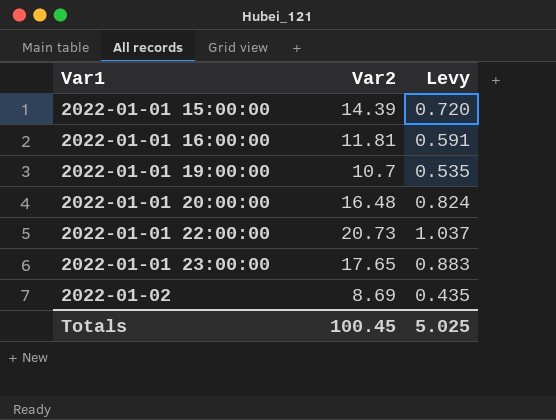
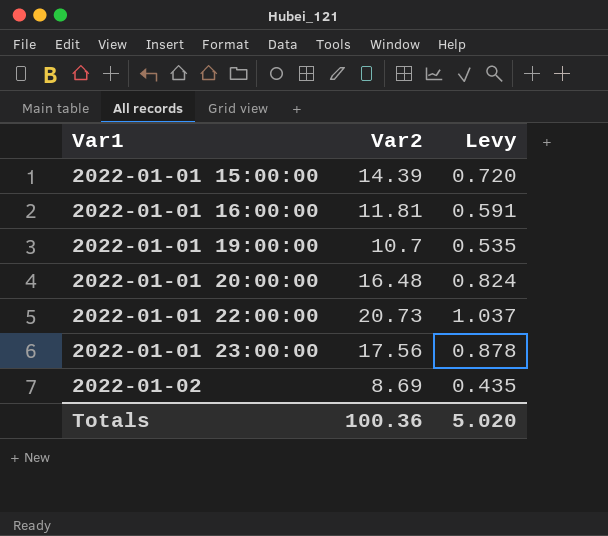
2022-01-01 23:00:00 | Var2: 17.65 -> 17.56
2022-01-01 23:00:00 | Levy: 0.883 -> 0.878
Totals | Var2: 100.45 -> 100.36
Totals | Levy: 5.025 -> 5.020

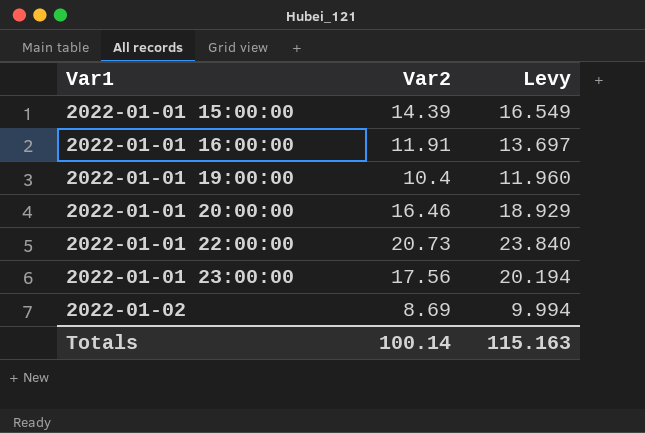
column Levy | formula: [Var2] * 0.05 -> [Var2] * 1.15
2022-01-01 16:00:00 | Var2: 11.81 -> 11.91
2022-01-01 19:00:00 | Var2: 10.7 -> 10.4
2022-01-01 20:00:00 | Var2: 16.48 -> 16.46
Totals | Var2: 100.36 -> 100.14
Totals | Levy: 5.020 -> 115.163

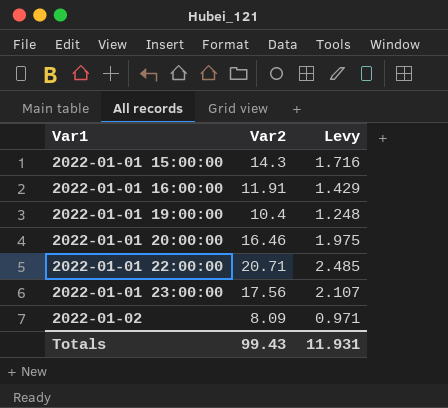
column Levy | formula: [Var2] * 1.15 -> [Var2] * 0.12
2022-01-01 15:00:00 | Var2: 14.39 -> 14.3
2022-01-01 22:00:00 | Var2: 20.73 -> 20.71
2022-01-02 | Var2: 8.69 -> 8.09
Totals | Var2: 100.14 -> 99.43
Totals | Levy: 115.163 -> 11.931

